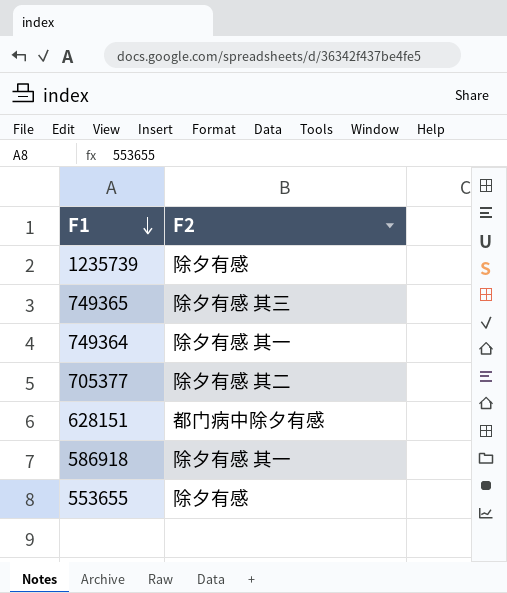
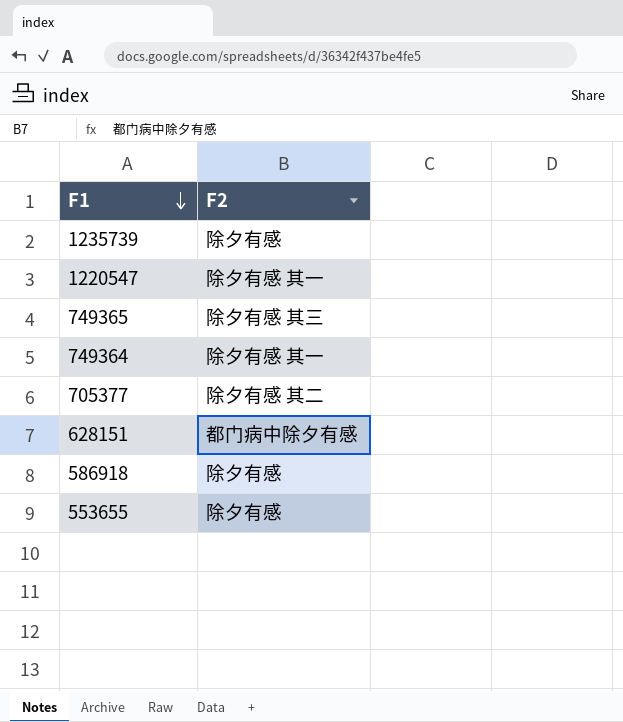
row 1220547: none -> 除夕有感 其一
586918 | F2: 除夕有感 其一 -> 除夕有感

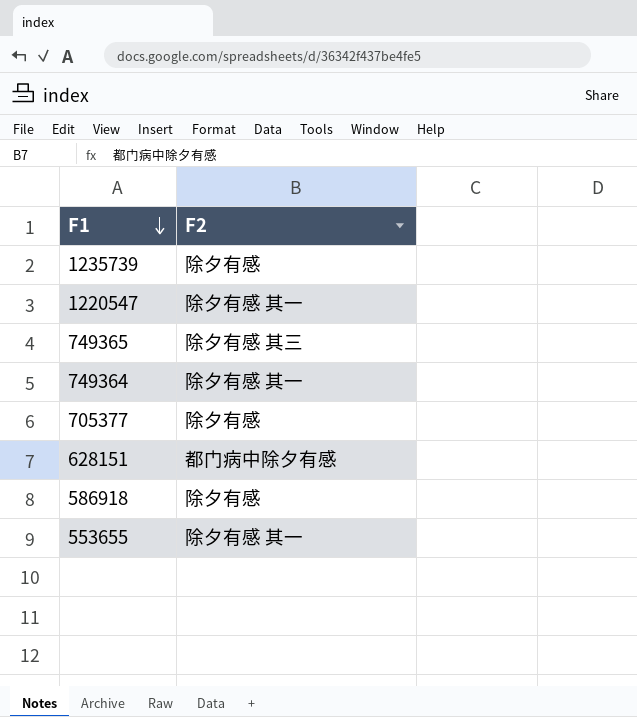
705377 | F2: 除夕有感 其二 -> 除夕有感
553655 | F2: 除夕有感 -> 除夕有感 其一

